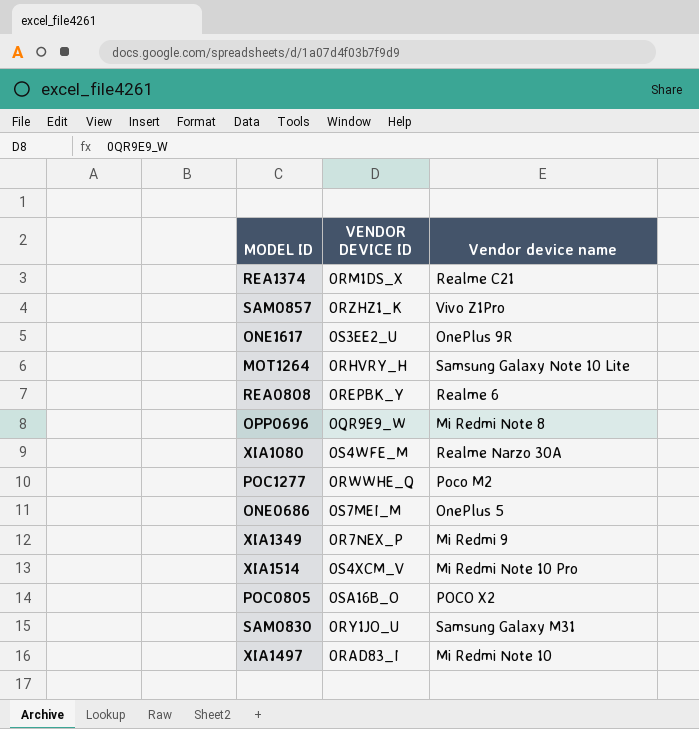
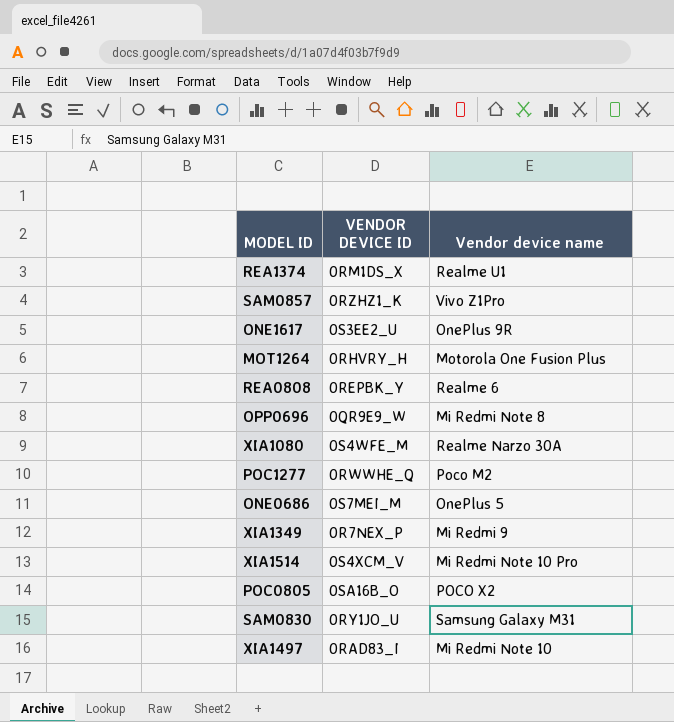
REA1374 | Vendor device name: Realme C21 -> Realme U1
MOT1264 | Vendor device name: Samsung Galaxy Note 10 Lite -> Motorola One Fusion Plus

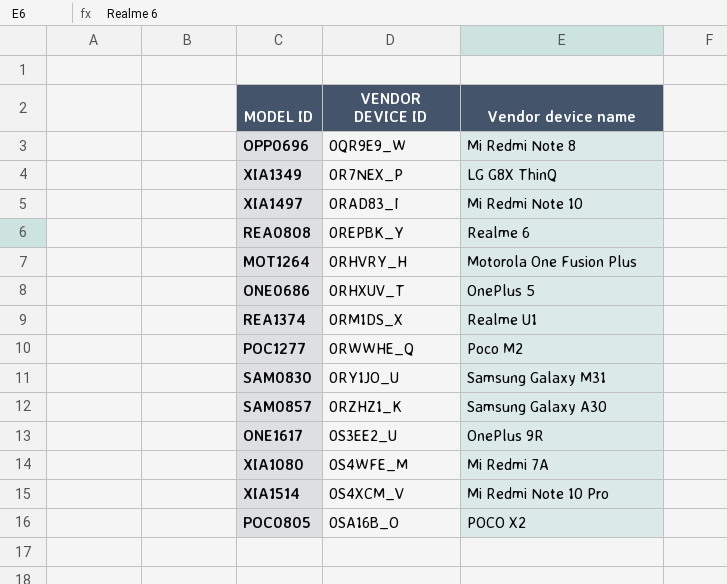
row order: none -> VENDOR DEVICE ID ascending
XIA1349 | Vendor device name: Mi Redmi 9 -> LG G8X ThinQ
ONE0686 | VENDOR DEVICE ID: 0S7MEI_M -> 0RHXUV_T
SAM0857 | Vendor device name: Vivo Z1Pro -> Samsung Galaxy A30
XIA1080 | Vendor device name: Realme Narzo 30A -> Mi Redmi 7A

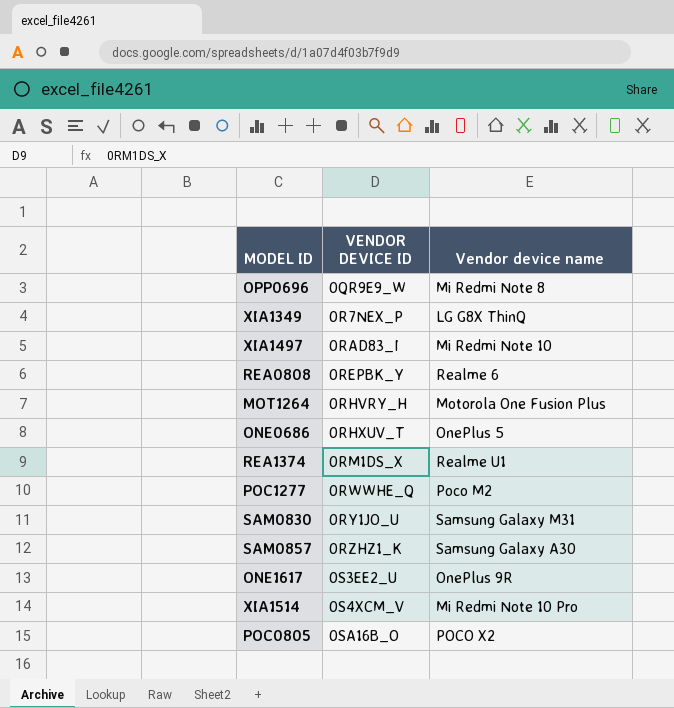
row XIA1080: 0S4WFE_M | Mi Redmi 7A -> none

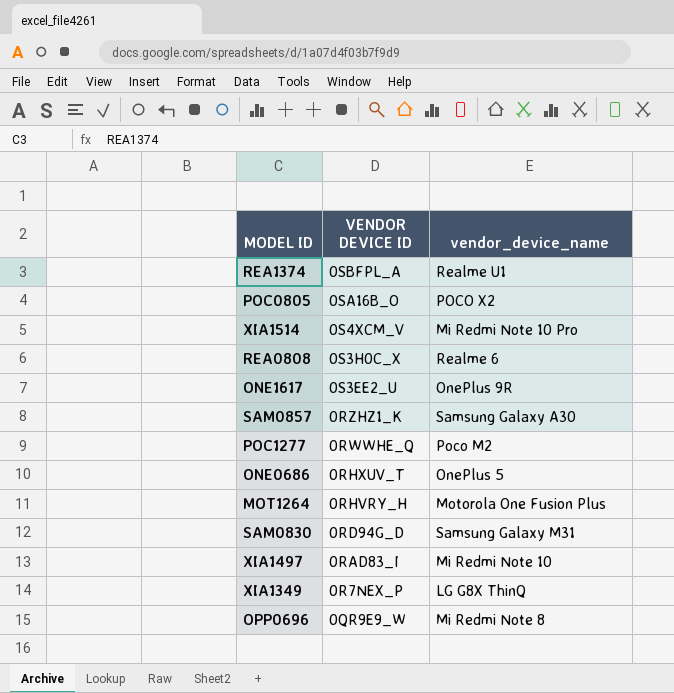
row order: VENDOR DEVICE ID ascending -> VENDOR DEVICE ID descending
column name: Vendor device name -> vendor_device_name
REA1374 | VENDOR DEVICE ID: 0RM1DS_X -> 0SBFPL_A
REA0808 | VENDOR DEVICE ID: 0REPBK_Y -> 0S3H0C_X
SAM0830 | VENDOR DEVICE ID: 0RY1JO_U -> 0RD94G_D

